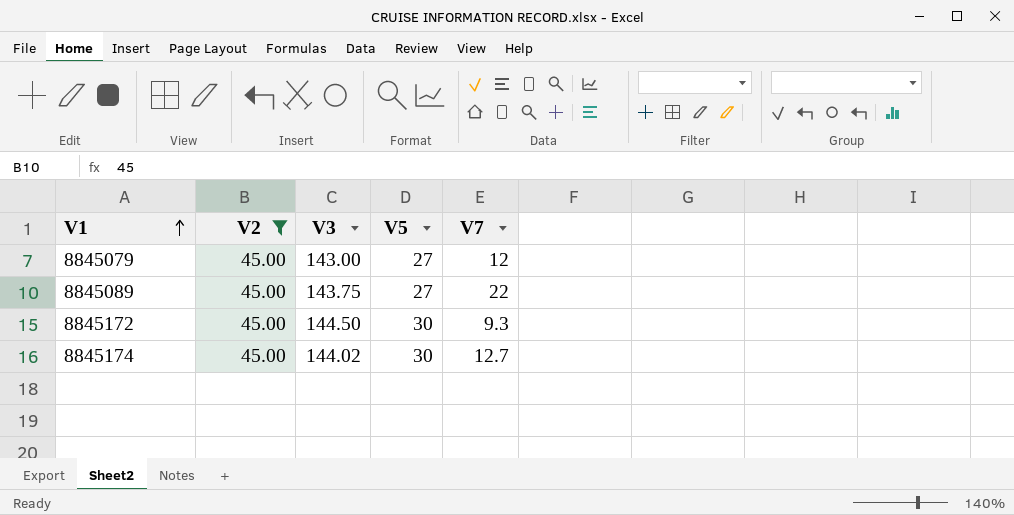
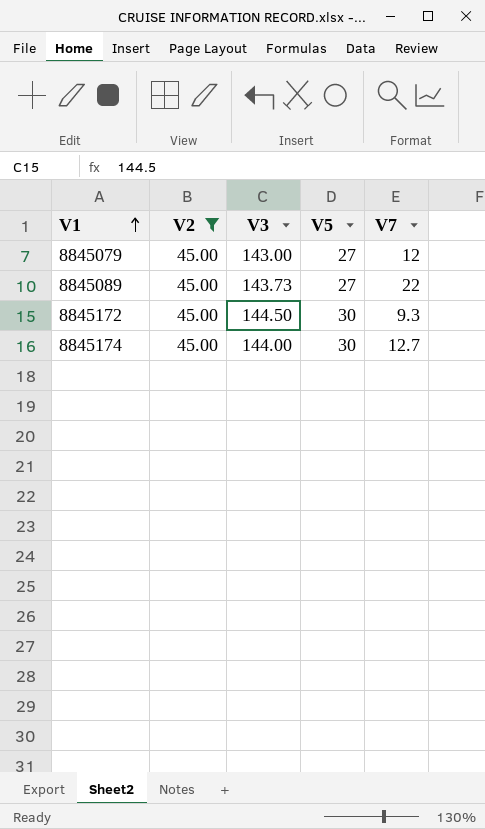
8845089 | V3: 143.75 -> 143.73
8845174 | V3: 144.02 -> 144.00

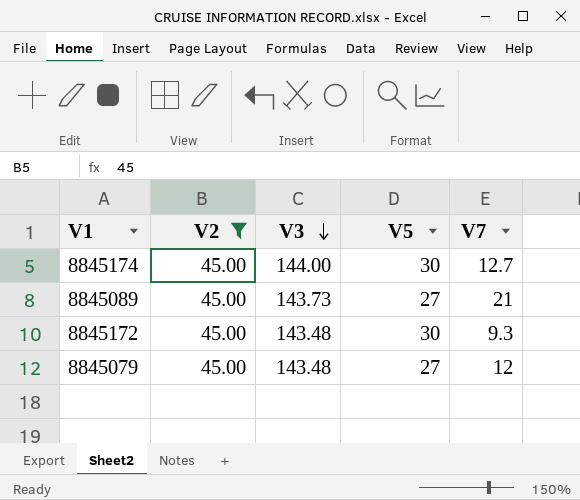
row order: V1 ascending -> V3 descending
8845089 | V7: 22 -> 21
8845172 | V3: 144.50 -> 143.48
8845079 | V3: 143.00 -> 143.48

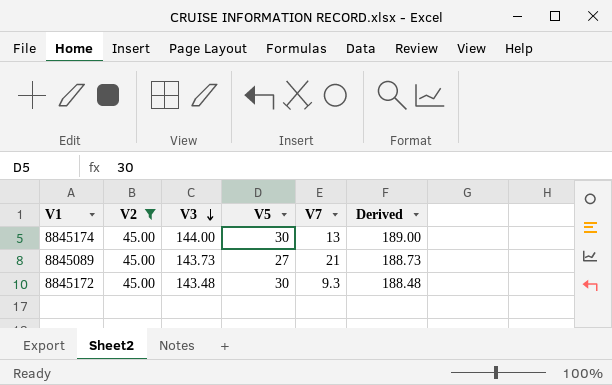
column Derived | formula: none -> [V2] + [V3]
row 8845079: 45.00 | 143.48 | 27 | 12 -> none
8845174 | V7: 12.7 -> 13

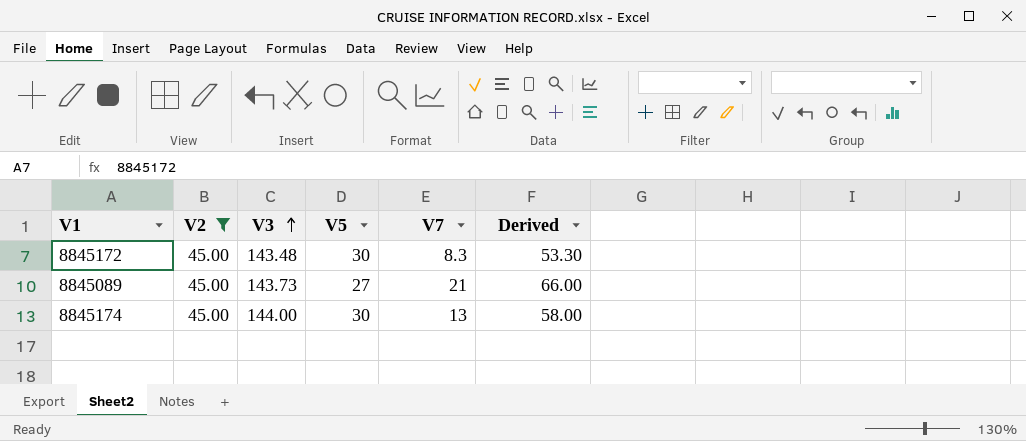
row order: V3 descending -> V3 ascending
column Derived | formula: [V2] + [V3] -> [V2] + [V7]
8845172 | V7: 9.3 -> 8.3

